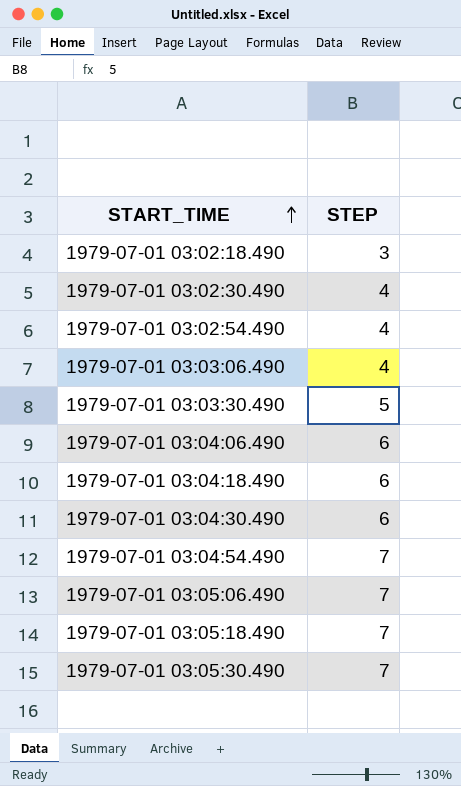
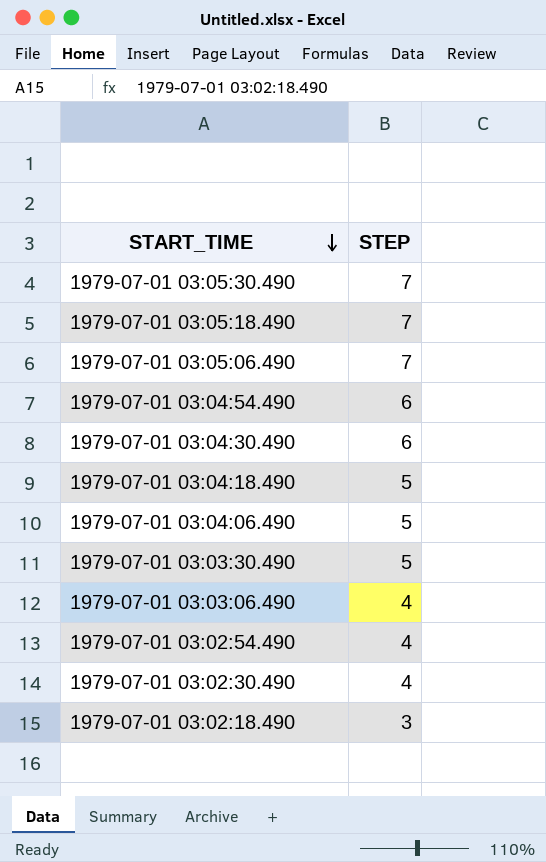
row order: START_TIME ascending -> START_TIME descending
1979-07-01 03:04:54.490 | STEP: 7 -> 6
1979-07-01 03:04:18.490 | STEP: 6 -> 5
1979-07-01 03:04:06.490 | STEP: 6 -> 5

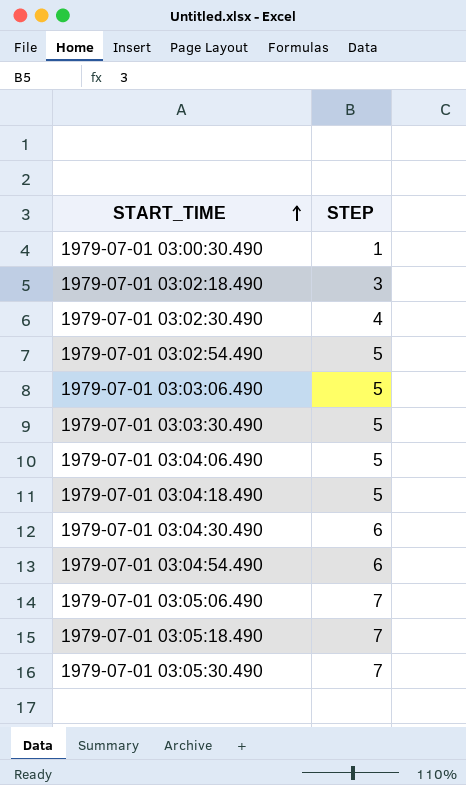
row order: START_TIME descending -> START_TIME ascending
row 1979-07-01 03:00:30.490: none -> 1
1979-07-01 03:02:54.490 | STEP: 4 -> 5
1979-07-01 03:03:06.490 | STEP: 4 -> 5

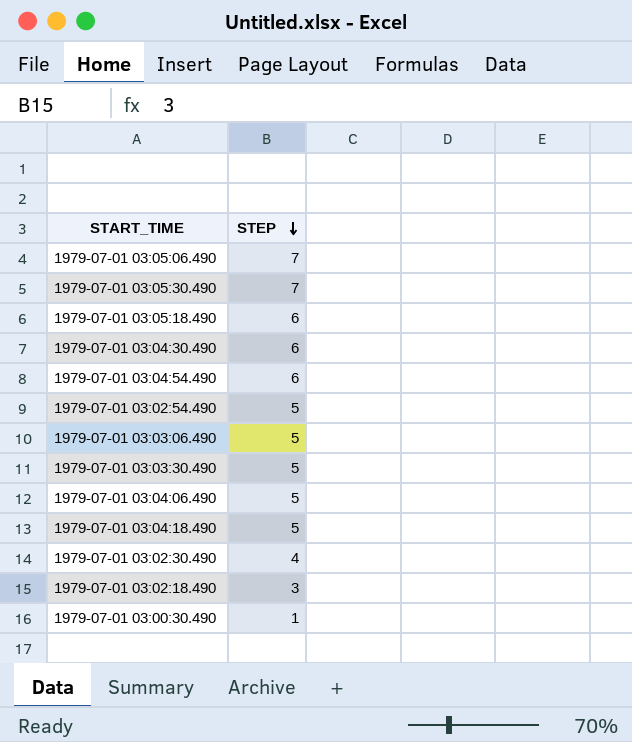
row order: START_TIME ascending -> STEP descending
1979-07-01 03:05:18.490 | STEP: 7 -> 6

